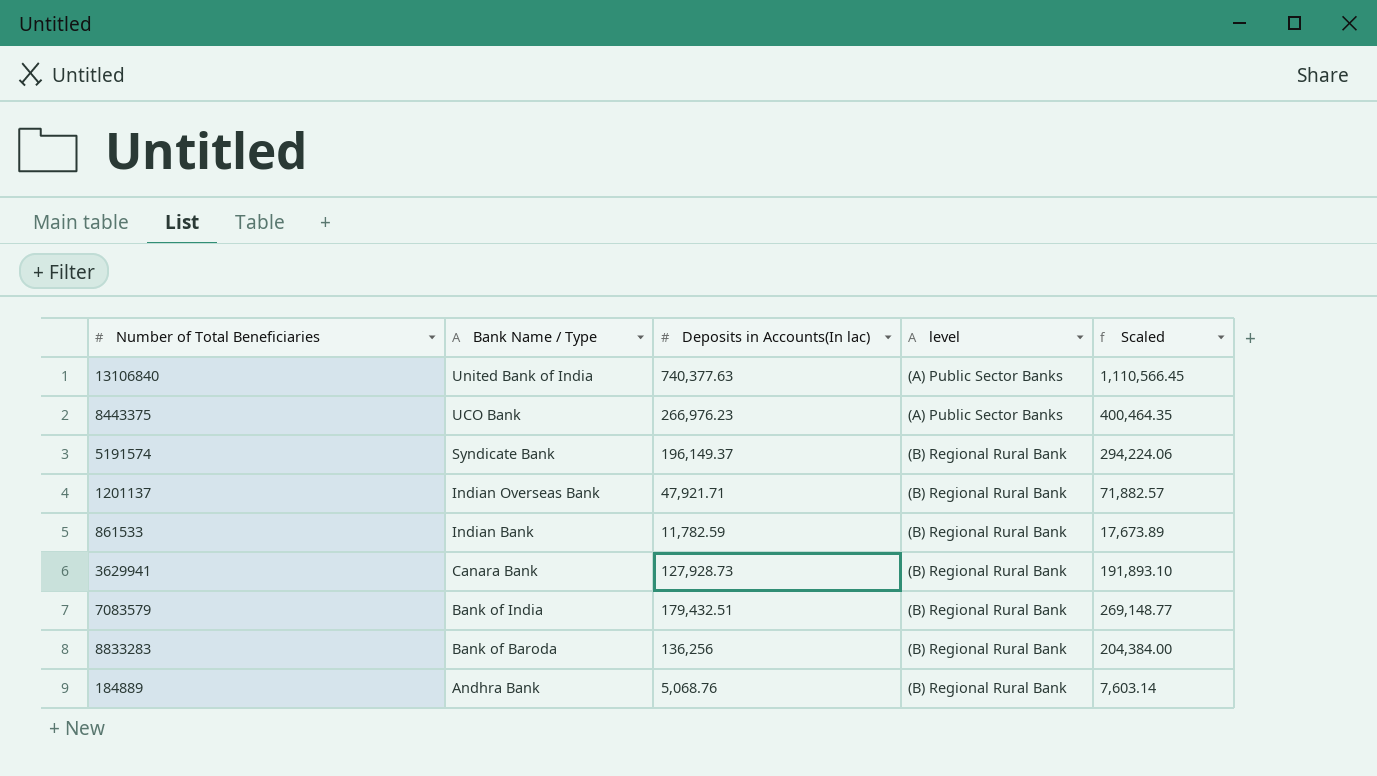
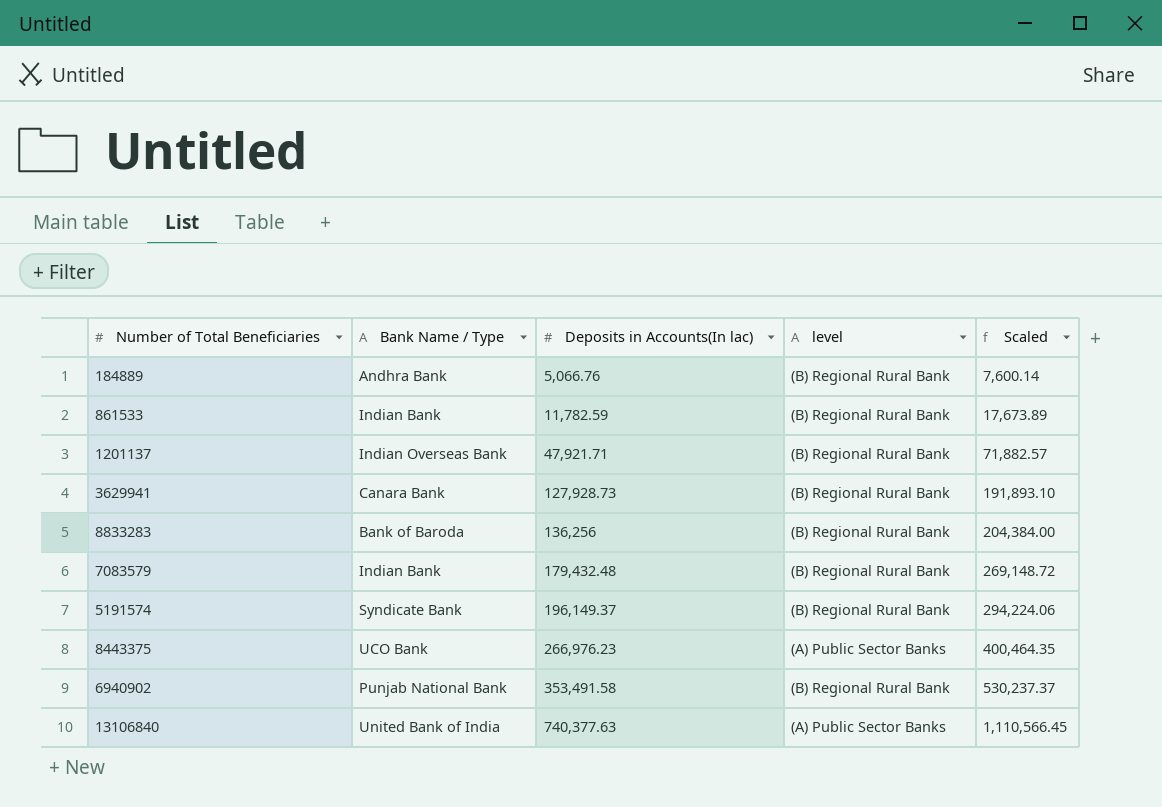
row order: Bank Name / Type descending -> Deposits in Accounts(In lac) ascending
184889 | Deposits in Accounts(In lac): 5,068.76 -> 5,066.76
184889 | Scaled: 7,603.14 -> 7,600.14
7083579 | Bank Name / Type: Bank of India -> Indian Bank
7083579 | Deposits in Accounts(In lac): 179,432.51 -> 179,432.48
7083579 | Scaled: 269,148.77 -> 269,148.72
row 6940902: none -> Punjab National Bank | 353,491.58 | (B) Regional Rural Bank | 530,237.37

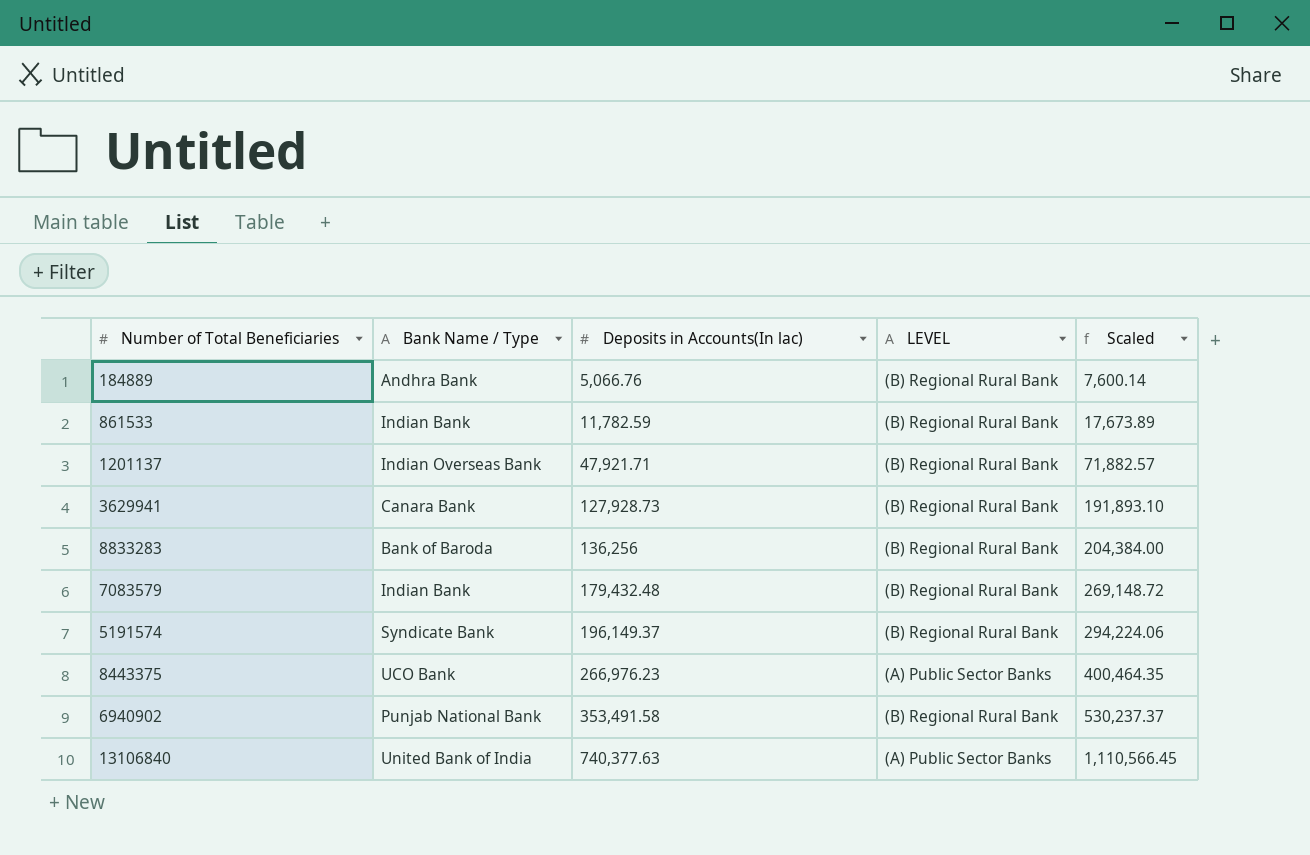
column name: level -> LEVEL

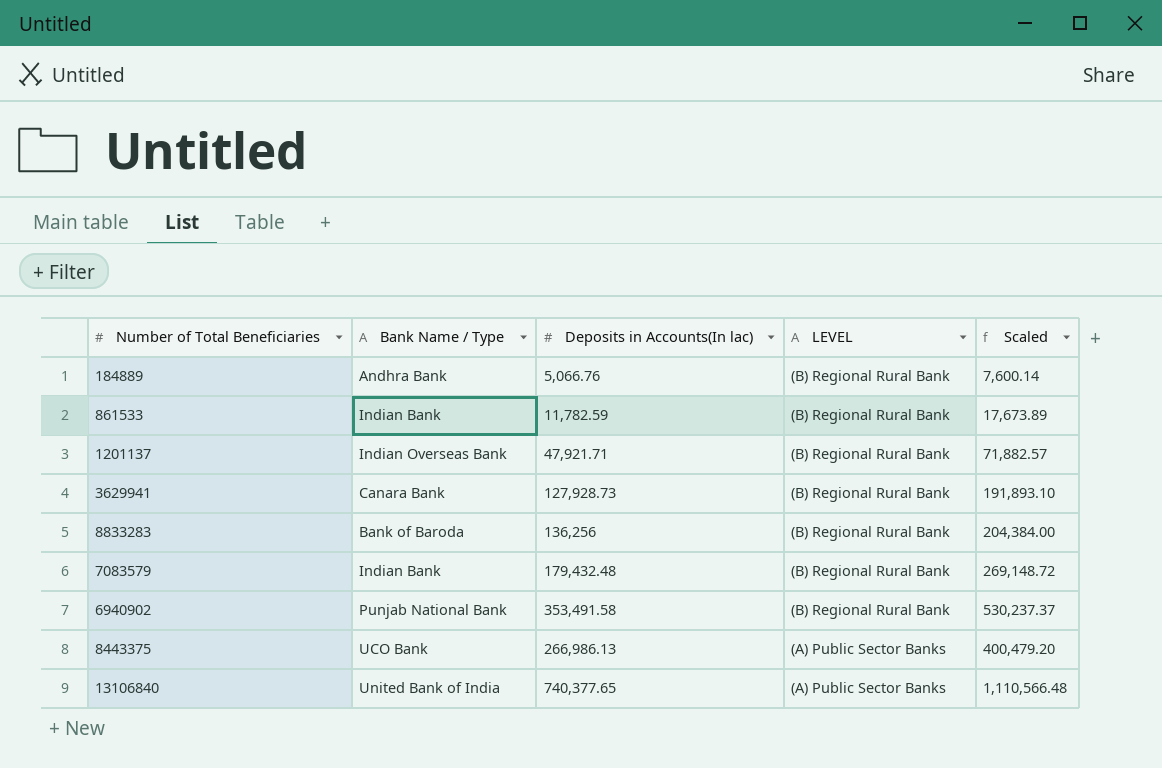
row order: Deposits in Accounts(In lac) ascending -> LEVEL descending
row 5191574: Syndicate Bank | 196,149.37 | (B) Regional Rural Bank | 294,224.06 -> none
8443375 | Deposits in Accounts(In lac): 266,976.23 -> 266,986.13
8443375 | Scaled: 400,464.35 -> 400,479.20
13106840 | Deposits in Accounts(In lac): 740,377.63 -> 740,377.65
13106840 | Scaled: 1,110,566.45 -> 1,110,566.48

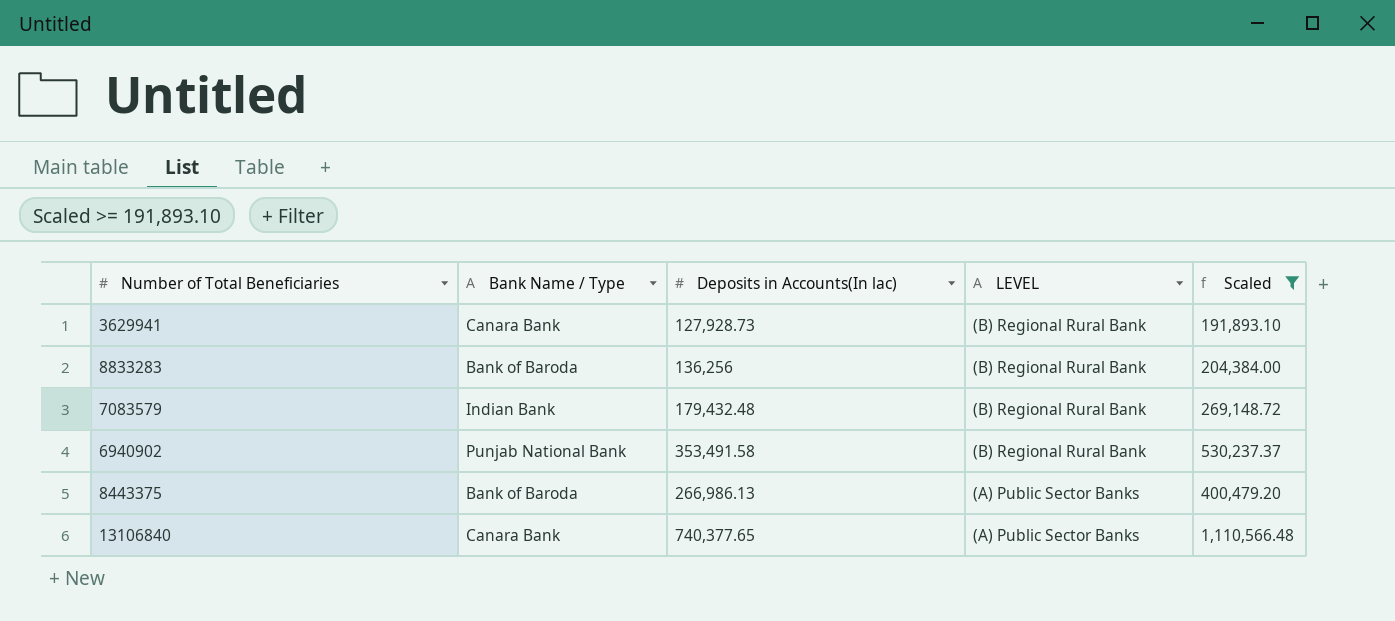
filter: none -> Scaled >= 191,893.10
8443375 | Bank Name / Type: UCO Bank -> Bank of Baroda
13106840 | Bank Name / Type: United Bank of India -> Canara Bank

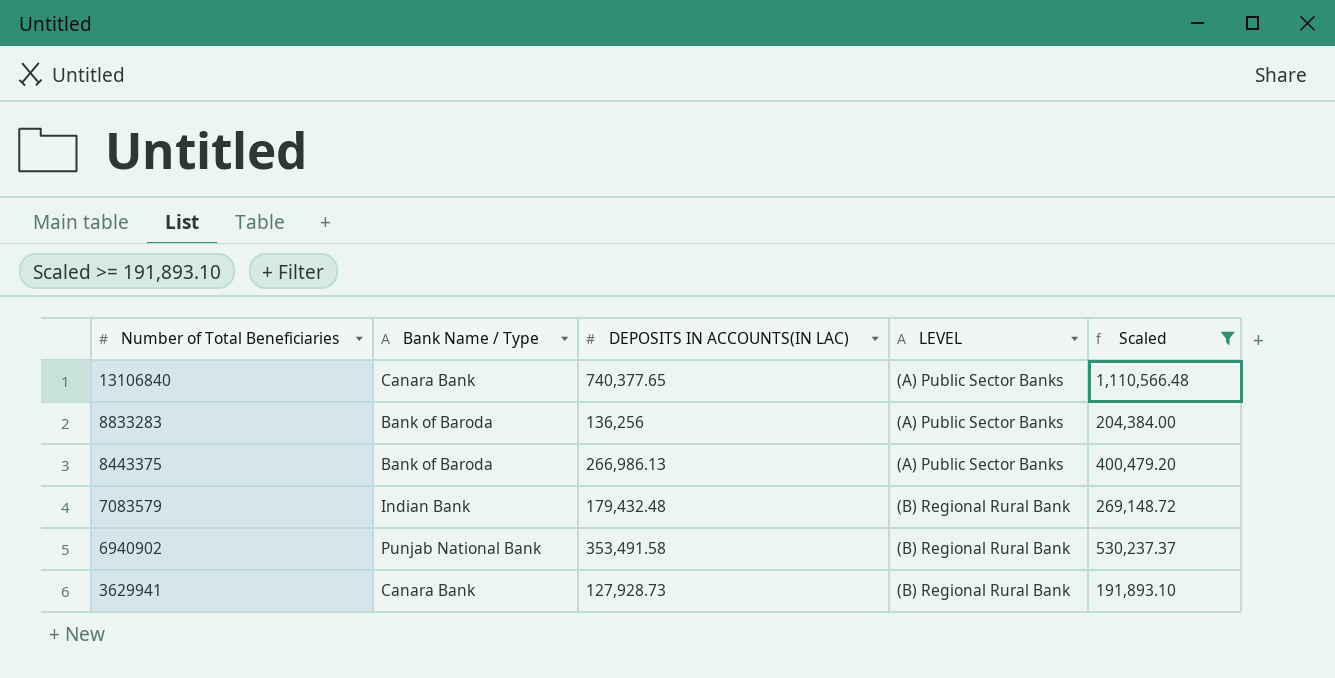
row order: LEVEL descending -> Number of Total Beneficiaries descending
column name: Deposits in Accounts(In lac) -> DEPOSITS IN ACCOUNTS(IN LAC)
8833283 | LEVEL: (B) Regional Rural Bank -> (A) Public Sector Banks

